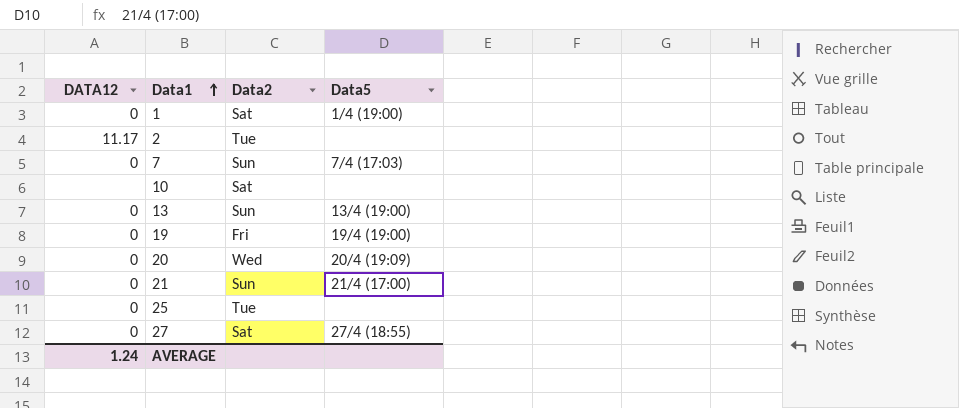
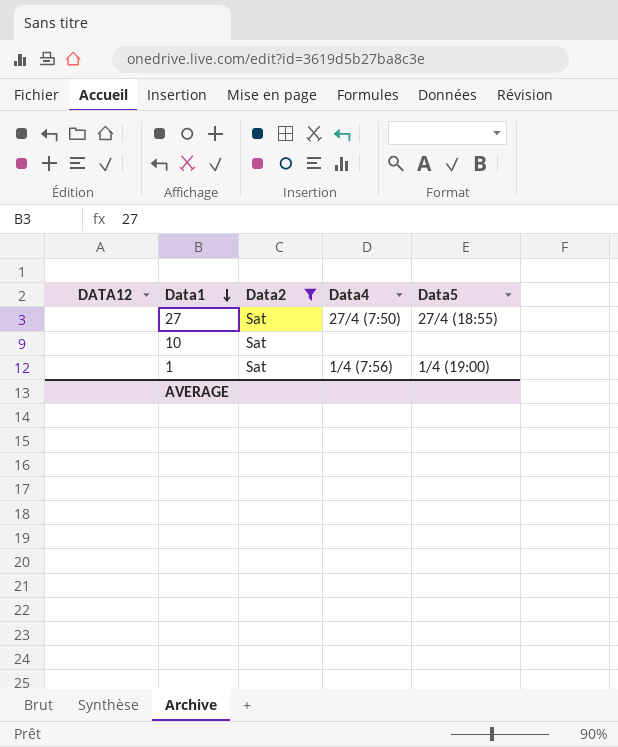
filter: none -> Data2 = Sat
row order: Data1 ascending -> Data1 descending
column Data4 | position: none -> 4
27 | DATA12: 0 -> none
1 | DATA12: 0 -> none
AVERAGE | DATA12: 1.24 -> none

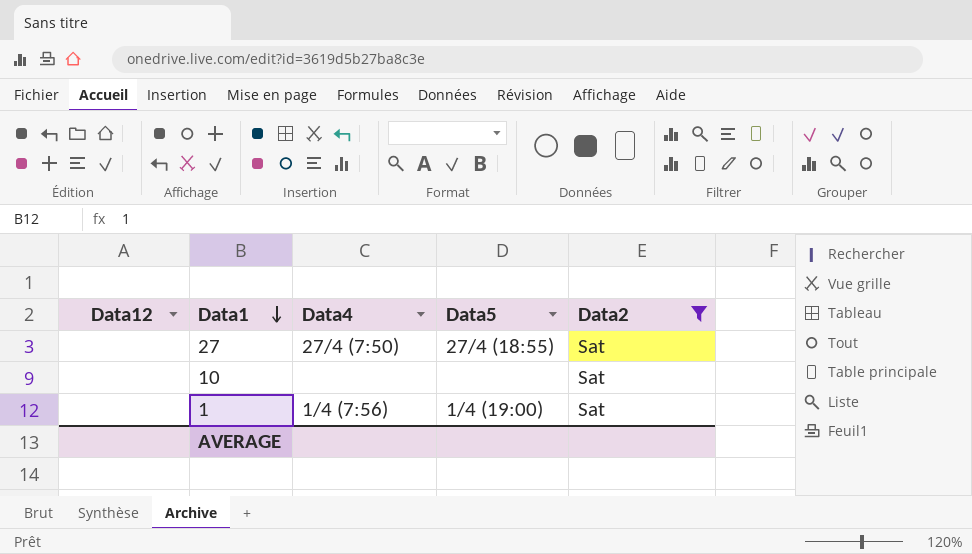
column name: DATA12 -> Data12
column Data2 | position: 3 -> 5

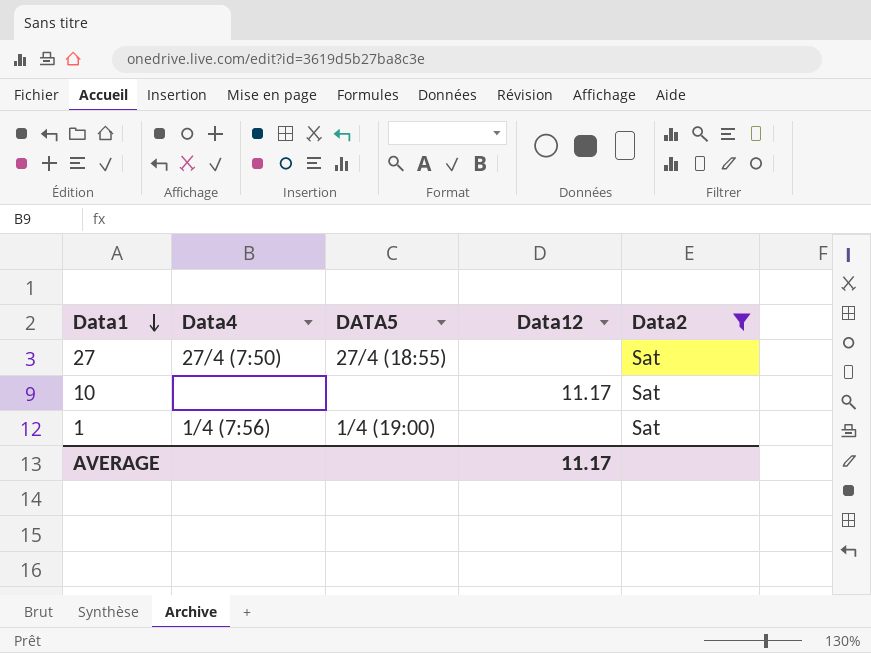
column name: Data5 -> DATA5
column Data12 | position: 1 -> 4
10 | Data12: none -> 11.17
AVERAGE | Data12: none -> 11.17

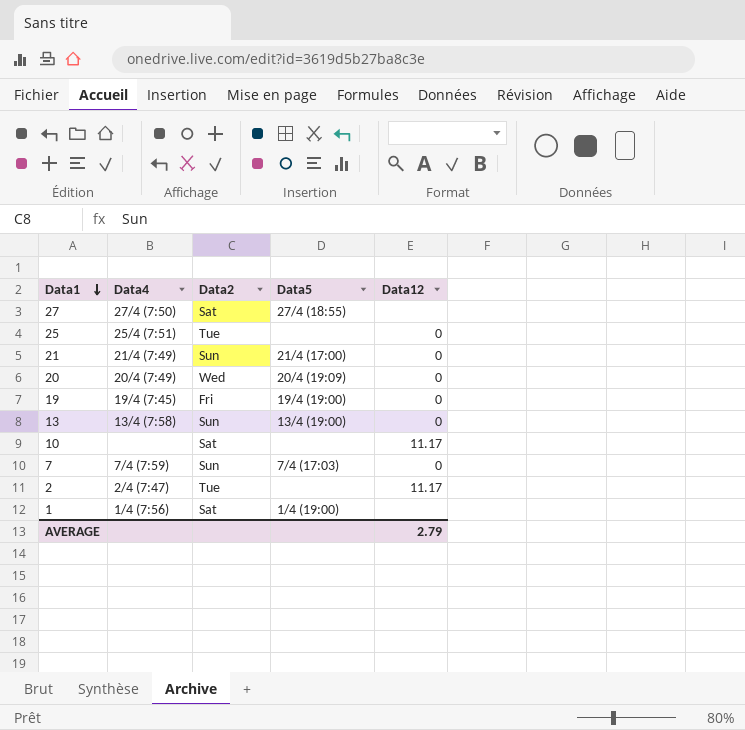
filter: Data2 = Sat -> none
column Data2 | position: 5 -> 3
column name: DATA5 -> Data5
AVERAGE | Data12: 11.17 -> 2.79

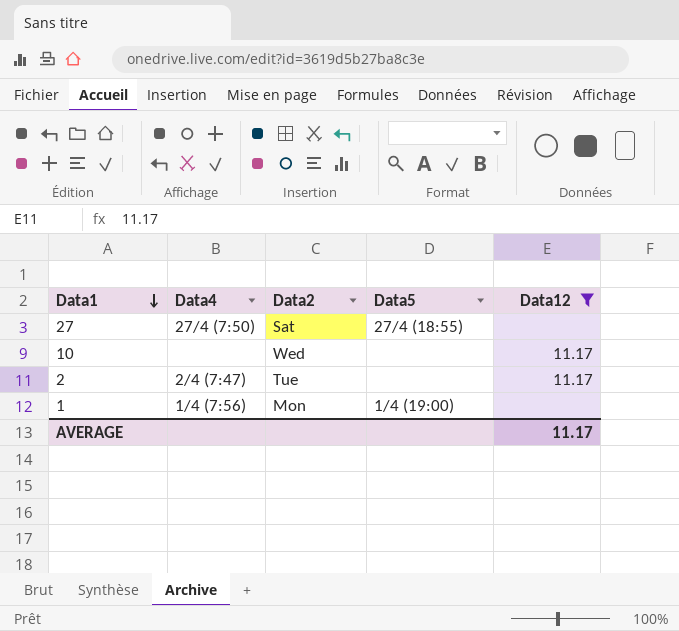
filter: none -> Data12 != 0
10 | Data2: Sat -> Wed
1 | Data2: Sat -> Mon
AVERAGE | Data12: 2.79 -> 11.17

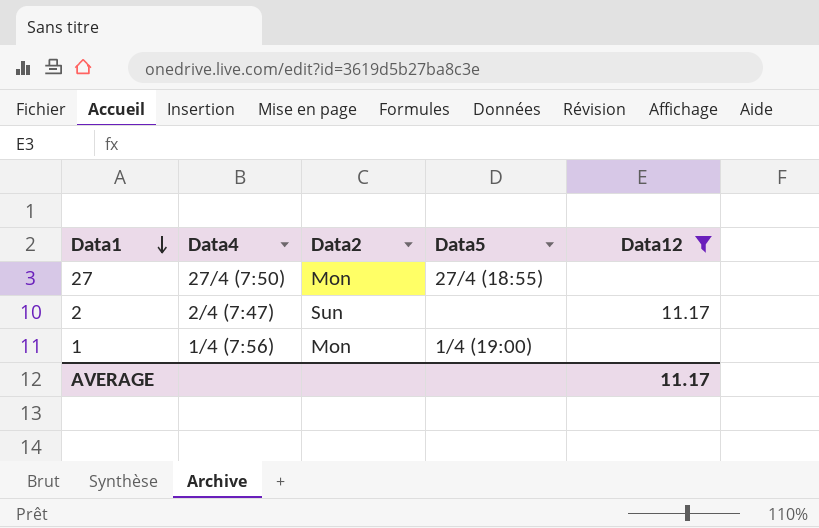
row 10: none | Wed | none | 11.17 -> none
27 | Data2: Sat -> Mon
2 | Data2: Tue -> Sun

